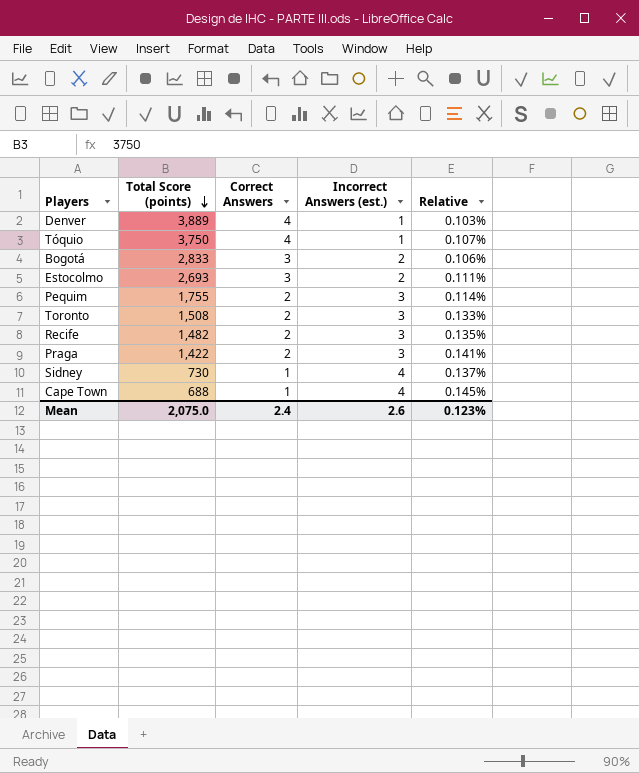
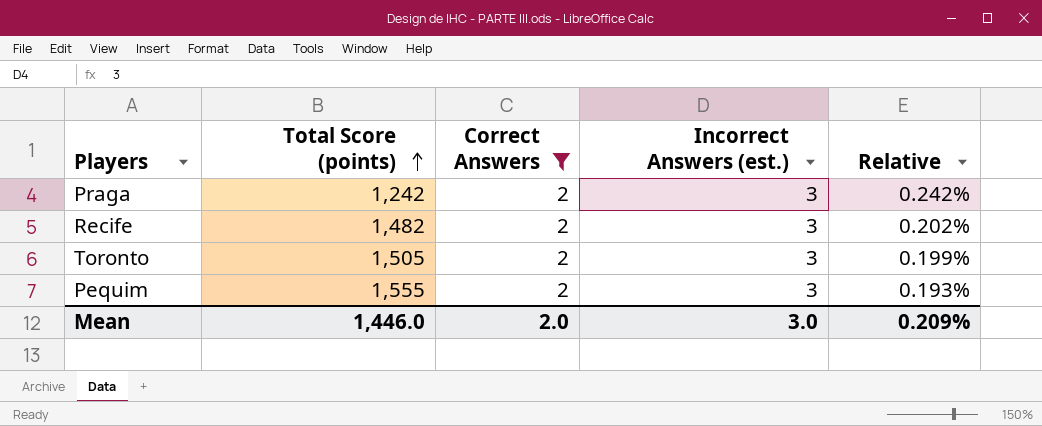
filter: none -> Correct Answers = 2
row order: Total Score (points) descending -> Total Score (points) ascending
column Relative | formula: [Correct Answers] / [Total Score (points)] -> [Incorrect Answers (est.)] / [Total Score (points)]
Praga | Total Score (points): 1,422 -> 1,242
Toronto | Total Score (points): 1,508 -> 1,505
Pequim | Total Score (points): 1,755 -> 1,555
Mean | Total Score (points): 2,075.0 -> 1,446.0
Mean | Correct Answers: 2.4 -> 2.0
Mean | Incorrect Answers (est.): 2.6 -> 3.0
Mean | Relative: 0.123% -> 0.209%

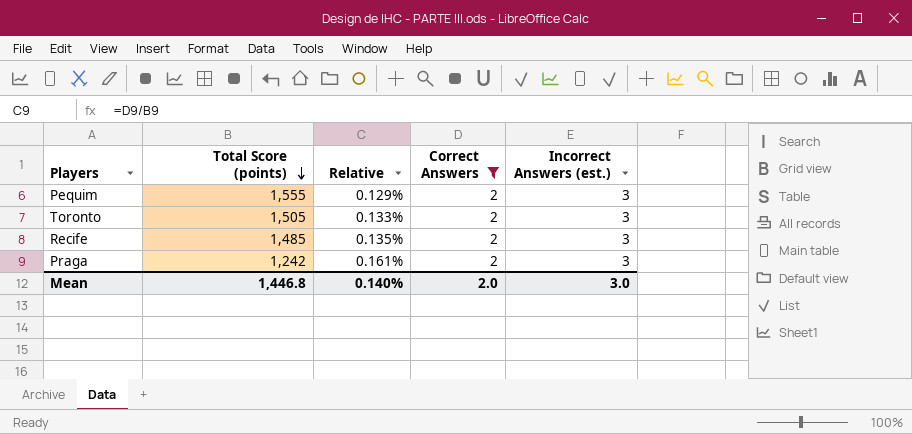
row order: Total Score (points) ascending -> Total Score (points) descending
column Relative | formula: [Incorrect Answers (est.)] / [Total Score (points)] -> [Correct Answers] / [Total Score (points)]
column Relative | position: 5 -> 3
Recife | Total Score (points): 1,482 -> 1,485
Mean | Total Score (points): 1,446.0 -> 1,446.8
Mean | Relative: 0.209% -> 0.140%

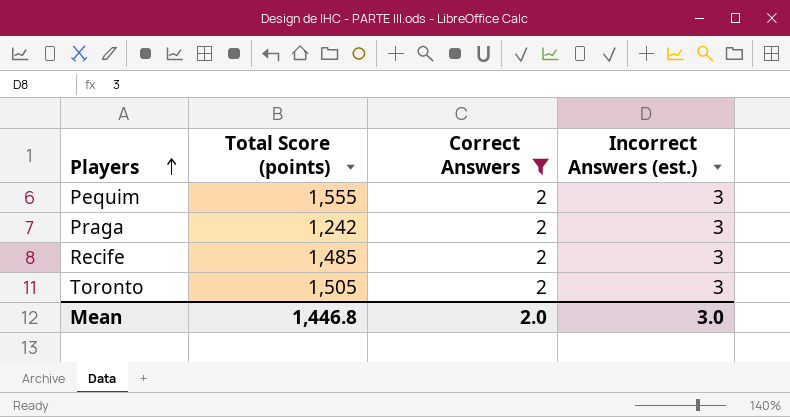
row order: Total Score (points) descending -> Players ascending
column Relative | formula: [Correct Answers] / [Total Score (points)] -> none

